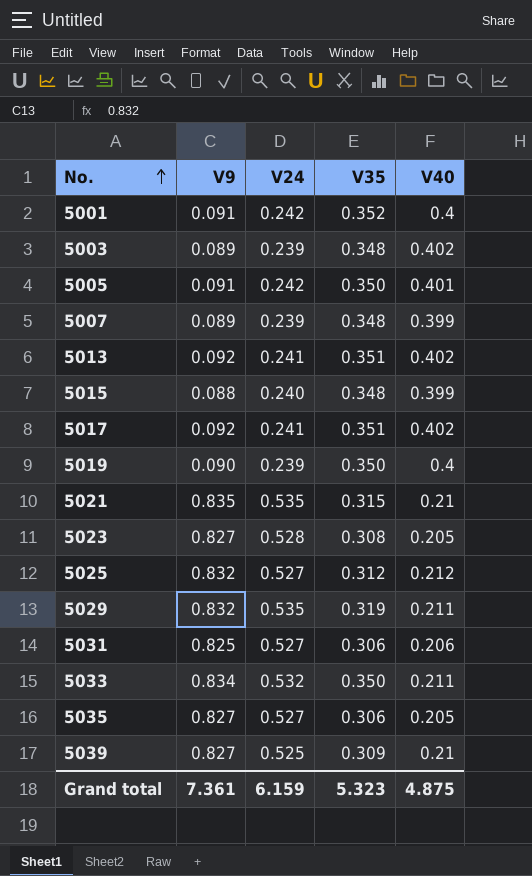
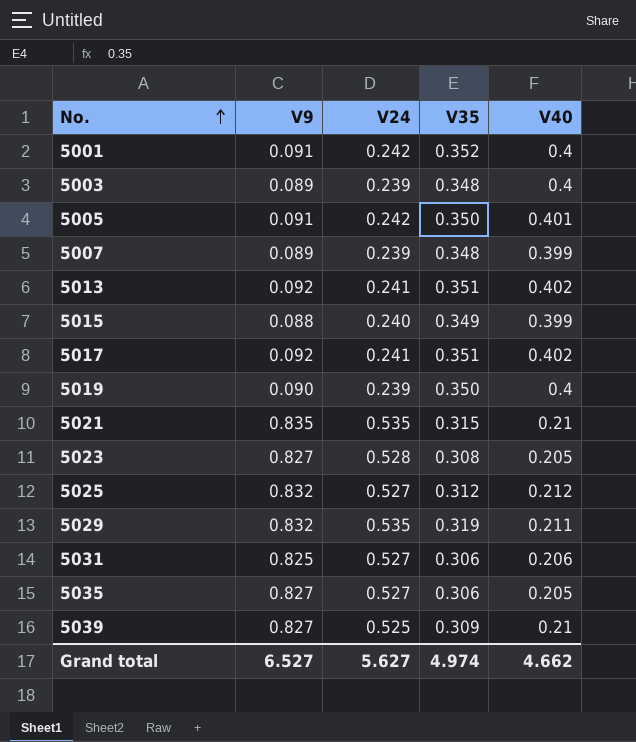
row 5033: 0.834 | 0.532 | 0.350 | 0.211 -> none
5003 | V40: 0.402 -> 0.4
5015 | V35: 0.348 -> 0.349
Grand total | V9: 7.361 -> 6.527
Grand total | V24: 6.159 -> 5.627
Grand total | V35: 5.323 -> 4.974
Grand total | V40: 4.875 -> 4.662

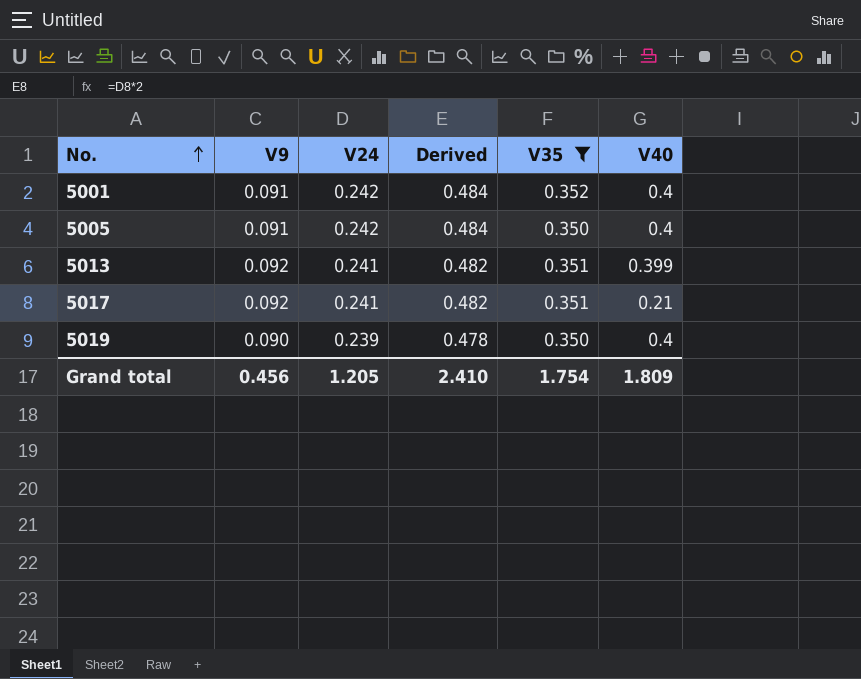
filter: none -> V35 >= 0.350
column Derived | formula: none -> [V24] * 2
5005 | V40: 0.401 -> 0.4
5013 | V40: 0.402 -> 0.399
5017 | V40: 0.402 -> 0.21
Grand total | V9: 6.527 -> 0.456
Grand total | V24: 5.627 -> 1.205
Grand total | V35: 4.974 -> 1.754
Grand total | V40: 4.662 -> 1.809

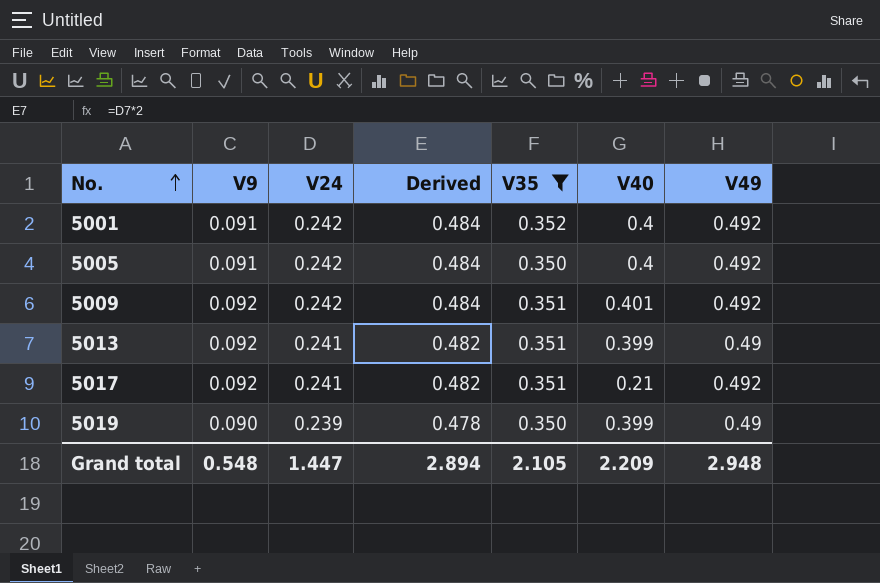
column V49 | position: none -> 7
row 5009: none -> 0.092 | 0.242 | 0.484 | 0.351 | 0.401 | 0.492
5019 | V40: 0.4 -> 0.399
Grand total | V9: 0.456 -> 0.548
Grand total | V24: 1.205 -> 1.447
Grand total | Derived: 2.410 -> 2.894
Grand total | V35: 1.754 -> 2.105
Grand total | V40: 1.809 -> 2.209

